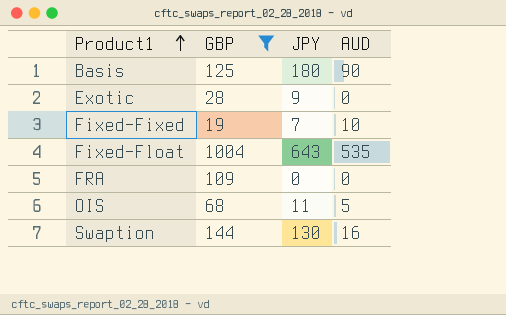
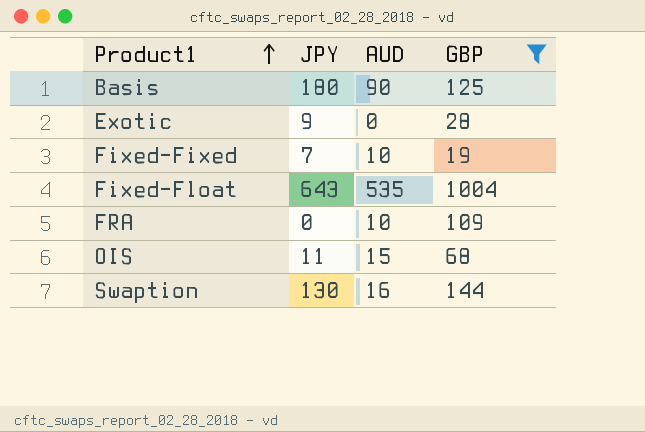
column GBP | position: 2 -> 4
FRA | AUD: 0 -> 10
OIS | AUD: 5 -> 15

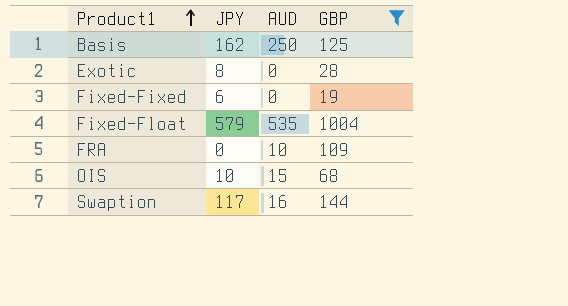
Basis | JPY: 180 -> 162
Basis | AUD: 90 -> 250
Exotic | JPY: 9 -> 8
Fixed-Fixed | JPY: 7 -> 6
Fixed-Fixed | AUD: 10 -> 0
Fixed-Float | JPY: 643 -> 579
OIS | JPY: 11 -> 10
Swaption | JPY: 130 -> 117

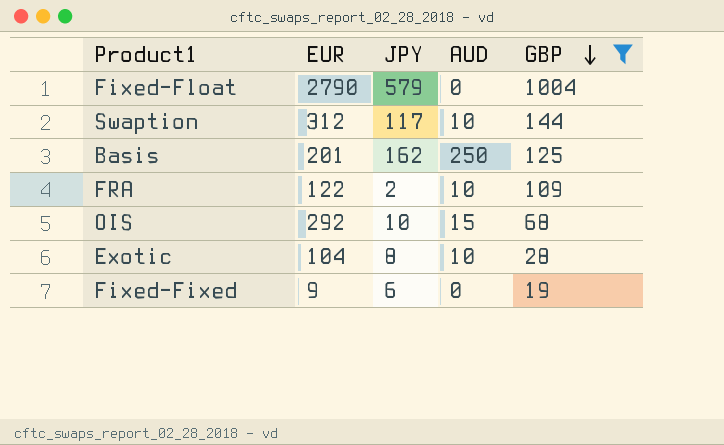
row order: Product1 ascending -> GBP descending
column EUR | position: none -> 2
Fixed-Float | AUD: 535 -> 0
Swaption | AUD: 16 -> 10
FRA | JPY: 0 -> 2
Exotic | AUD: 0 -> 10

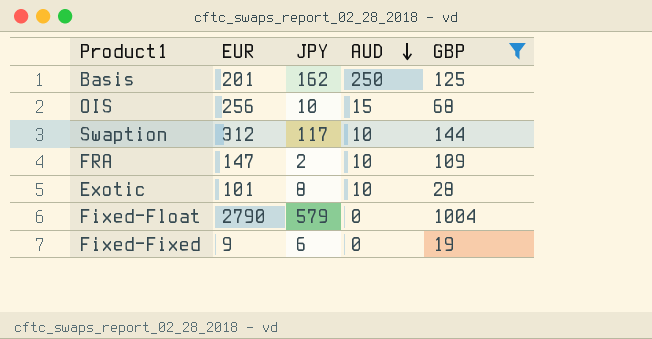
row order: GBP descending -> AUD descending
OIS | EUR: 292 -> 256
FRA | EUR: 122 -> 147
Exotic | EUR: 104 -> 101

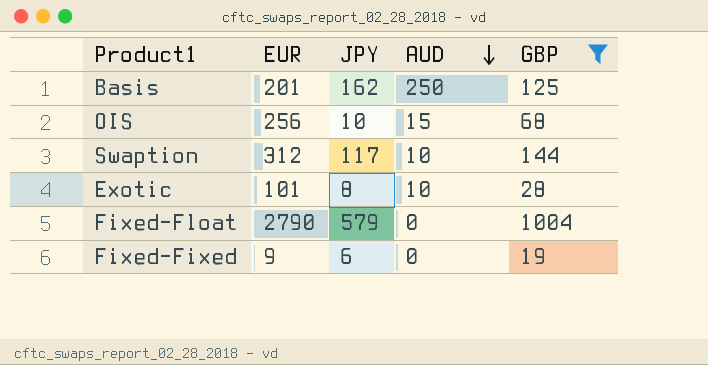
row FRA: 147 | 2 | 10 | 109 -> none

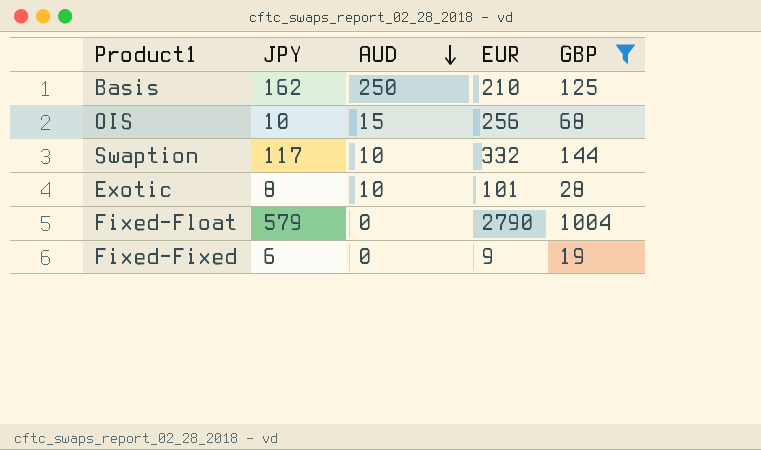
column EUR | position: 2 -> 4
Basis | EUR: 201 -> 210
Swaption | EUR: 312 -> 332

